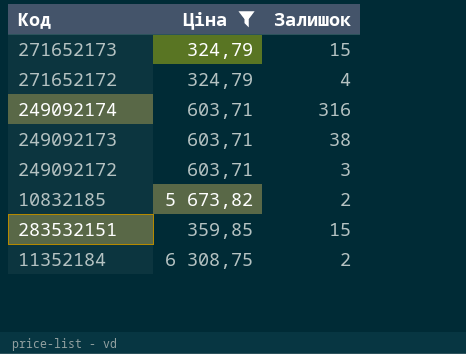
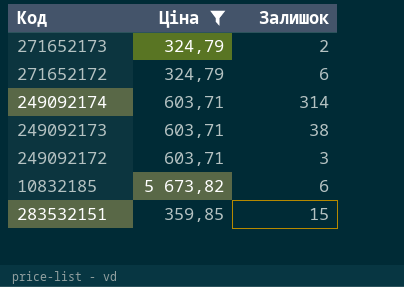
row 11352184: 6 308,75 | 2 -> none
271652173 | Залишок: 15 -> 2
271652172 | Залишок: 4 -> 6
249092174 | Залишок: 316 -> 314
10832185 | Залишок: 2 -> 6

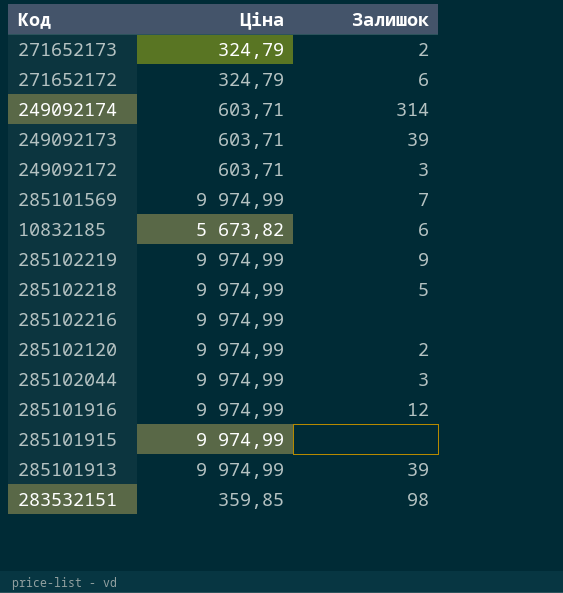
filter: Ціна != 9 974,99 -> none
249092173 | Залишок: 38 -> 39
283532151 | Залишок: 15 -> 98

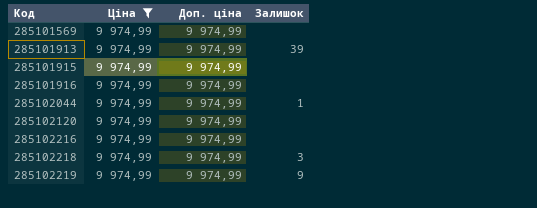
filter: none -> Ціна = 9 974,99
row order: none -> Код ascending
column Доп. ціна | position: none -> 3
285101569 | Залишок: 7 -> none
285101916 | Залишок: 12 -> none
285102044 | Залишок: 3 -> 1
285102120 | Залишок: 2 -> none
285102218 | Залишок: 5 -> 3

